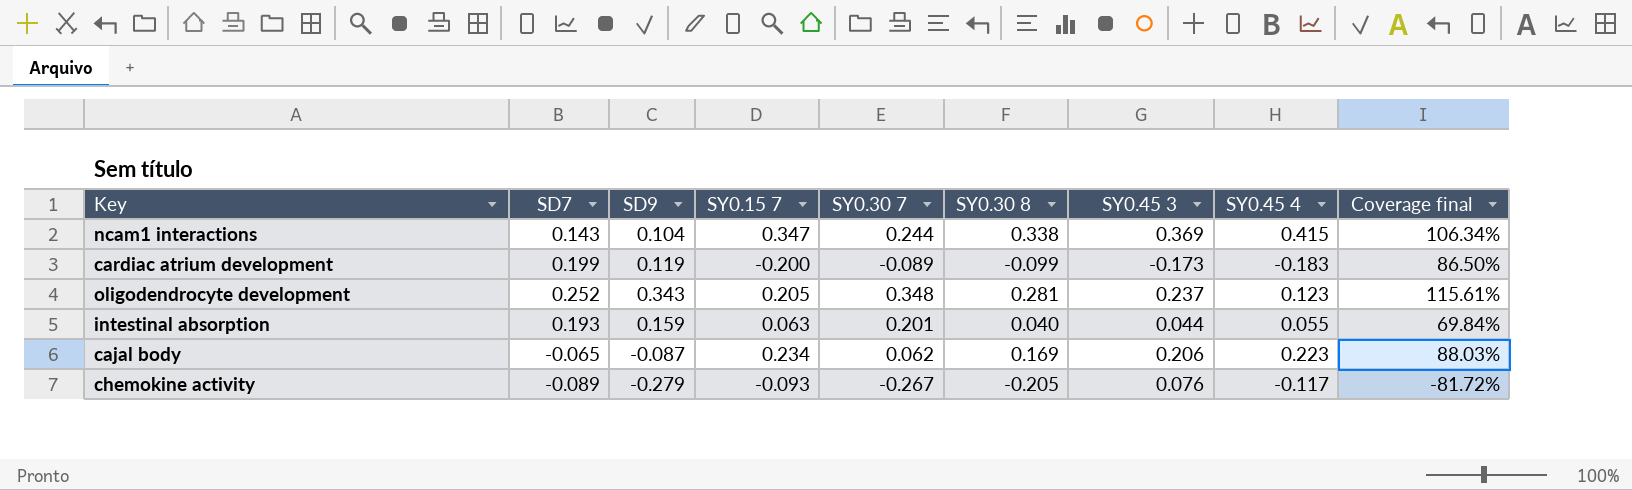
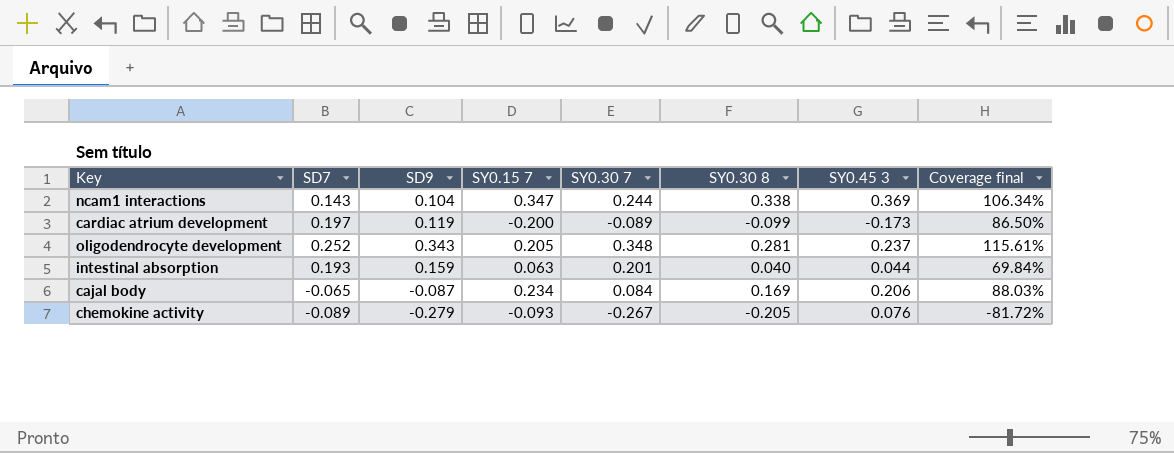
column SY0.45 4 | position: 8 -> none
cardiac atrium development | SD7: 0.199 -> 0.197
cajal body | SY0.30 7: 0.062 -> 0.084

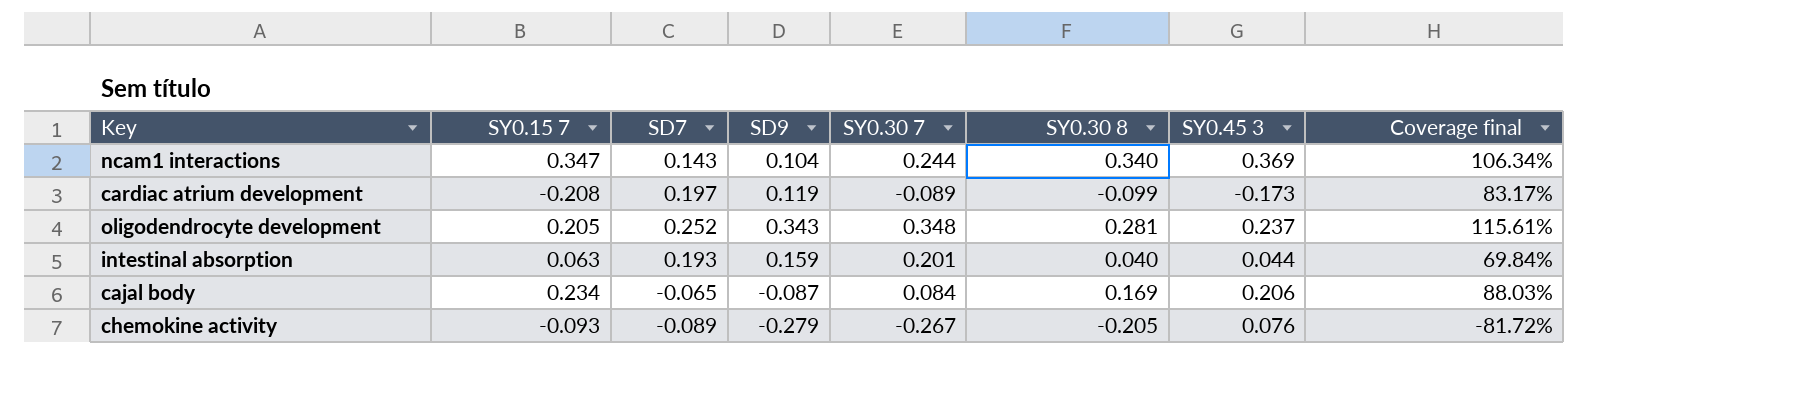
column SY0.15 7 | position: 4 -> 2
ncam1 interactions | SY0.30 8: 0.338 -> 0.340
cardiac atrium development | SY0.15 7: -0.200 -> -0.208
cardiac atrium development | Coverage final: 86.50% -> 83.17%

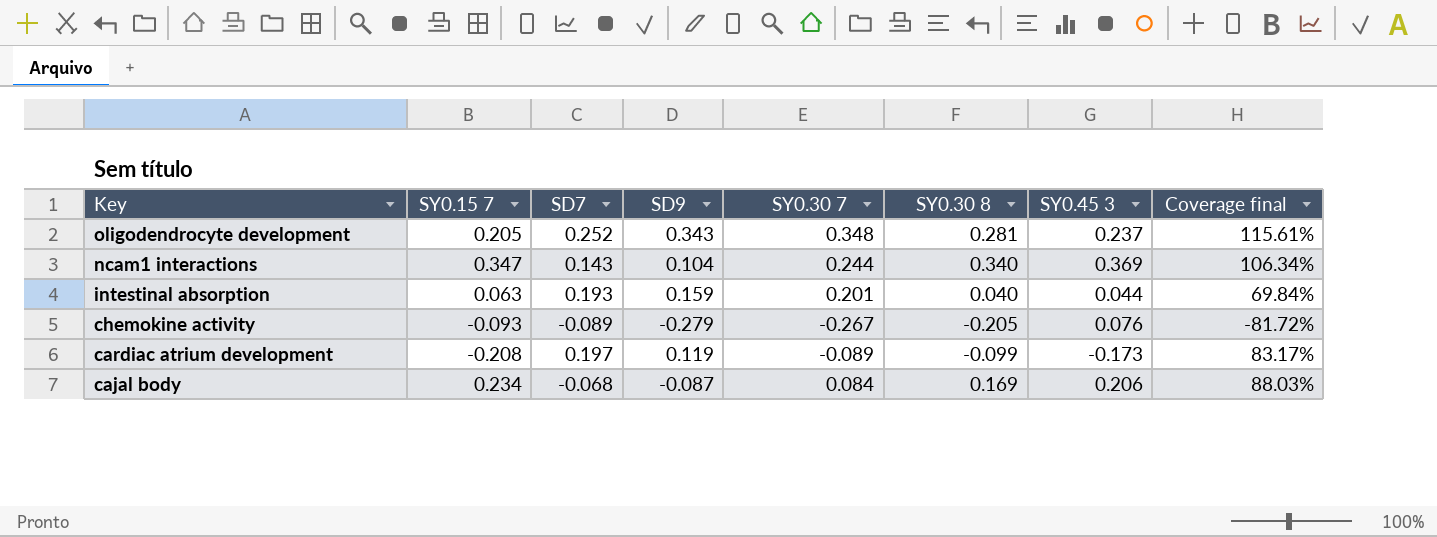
row order: none -> Key descending
cajal body | SD7: -0.065 -> -0.068

